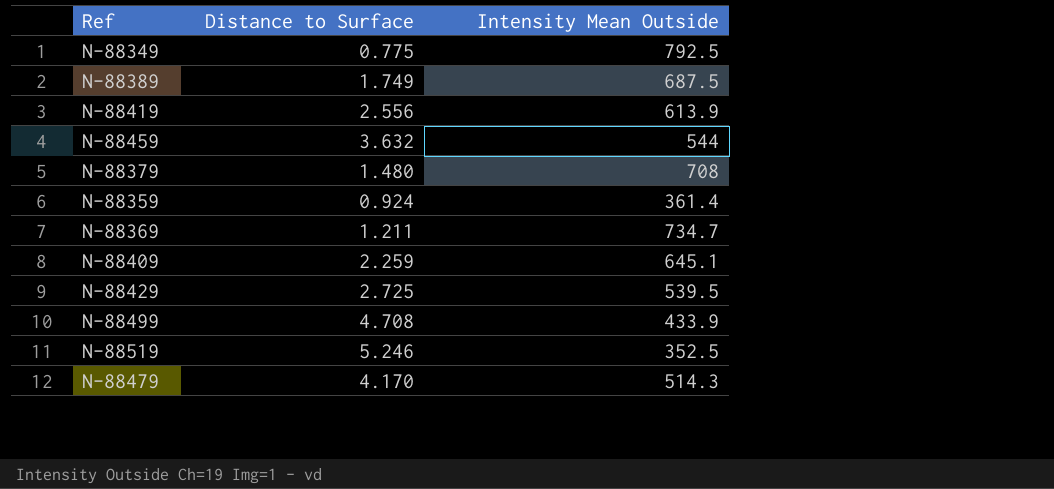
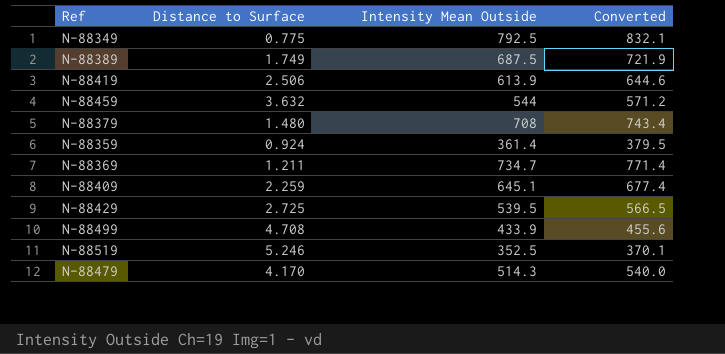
column Converted | formula: none -> [Intensity Mean Outside] * 1.05
N-88419 | Distance to Surface: 2.556 -> 2.506

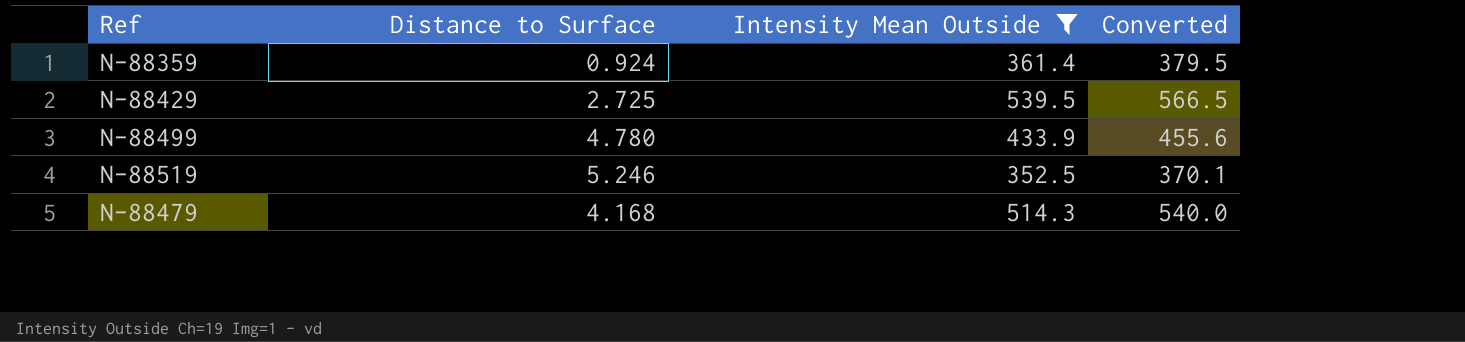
filter: none -> Intensity Mean Outside <= 539.5
N-88499 | Distance to Surface: 4.708 -> 4.780
N-88479 | Distance to Surface: 4.170 -> 4.168

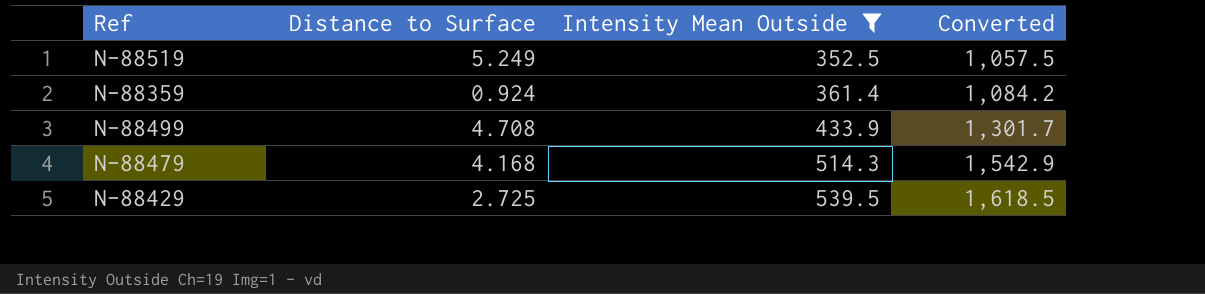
row order: none -> Intensity Mean Outside ascending
column Converted | formula: [Intensity Mean Outside] * 1.05 -> [Intensity Mean Outside] * 3
N-88519 | Distance to Surface: 5.246 -> 5.249
N-88499 | Distance to Surface: 4.780 -> 4.708

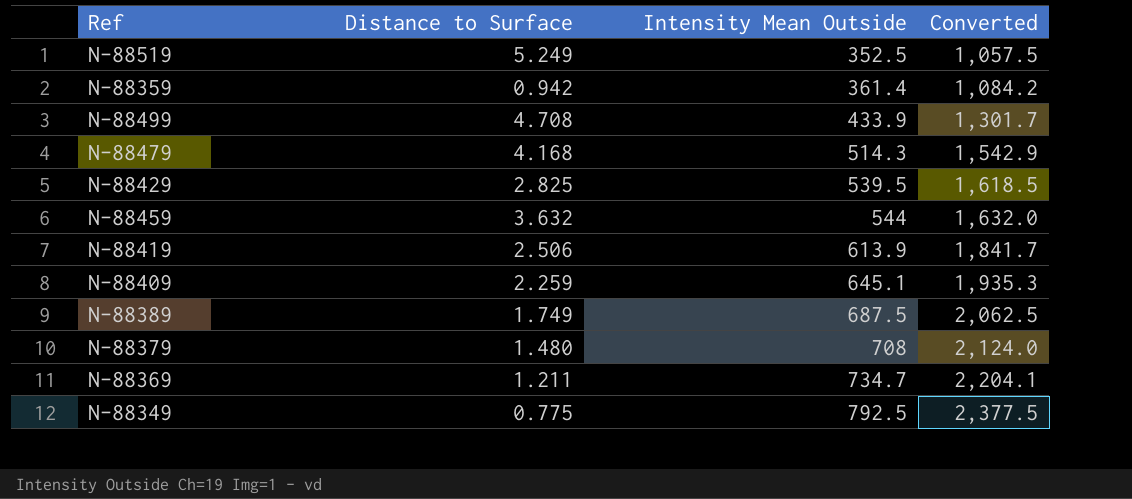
filter: Intensity Mean Outside <= 539.5 -> none
N-88359 | Distance to Surface: 0.924 -> 0.942
N-88429 | Distance to Surface: 2.725 -> 2.825

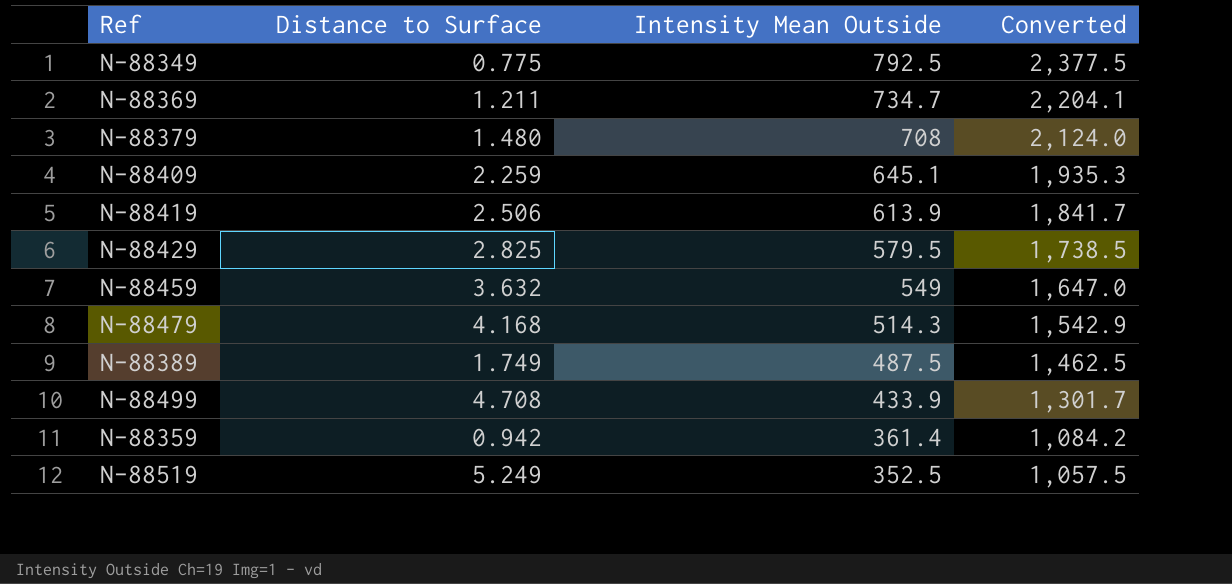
row order: Intensity Mean Outside ascending -> Intensity Mean Outside descending
N-88429 | Intensity Mean Outside: 539.5 -> 579.5
N-88429 | Converted: 1,618.5 -> 1,738.5
N-88459 | Intensity Mean Outside: 544 -> 549
N-88459 | Converted: 1,632.0 -> 1,647.0
N-88389 | Intensity Mean Outside: 687.5 -> 487.5
N-88389 | Converted: 2,062.5 -> 1,462.5

